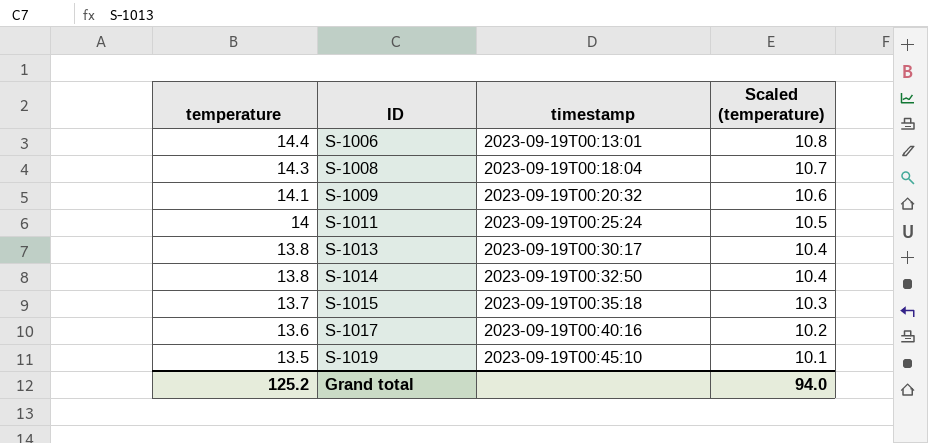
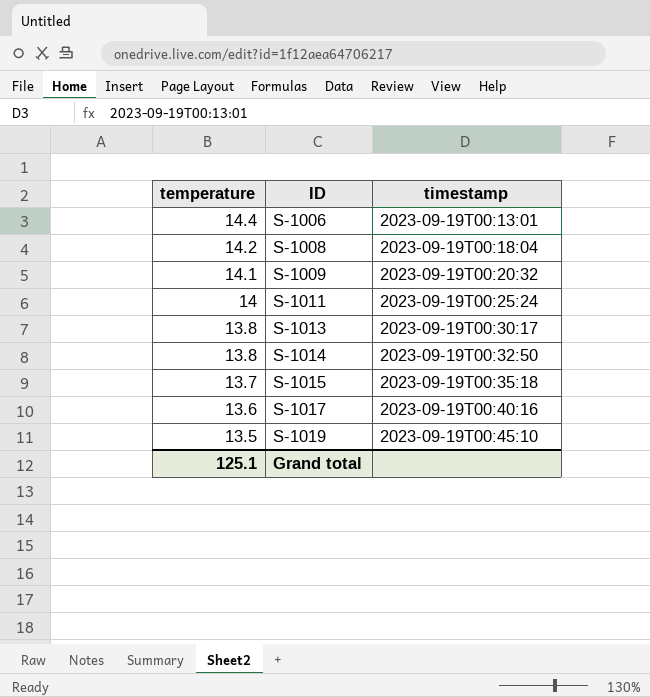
column Scaled (temperature) | formula: [temperature] * 0.75 -> none
S-1008 | temperature: 14.3 -> 14.2
Grand total | temperature: 125.2 -> 125.1

